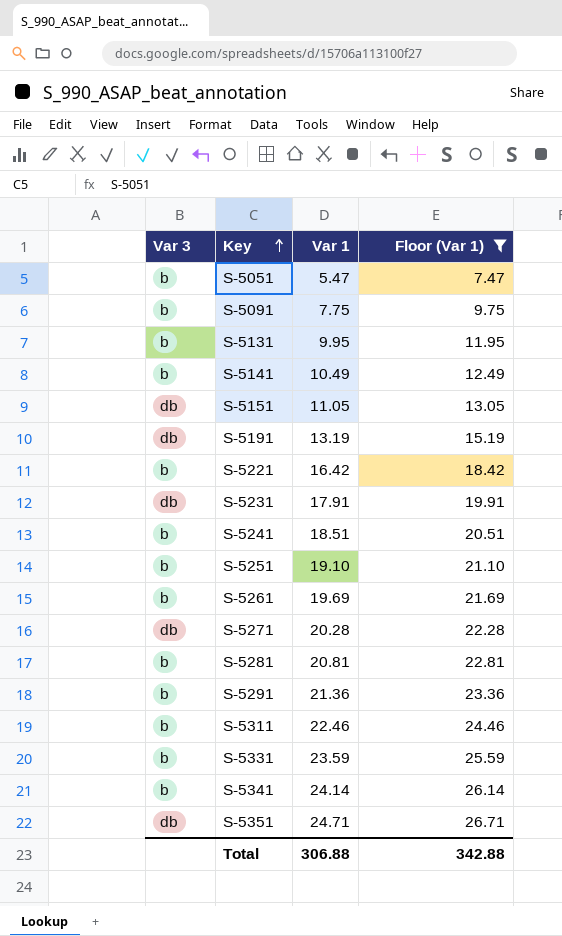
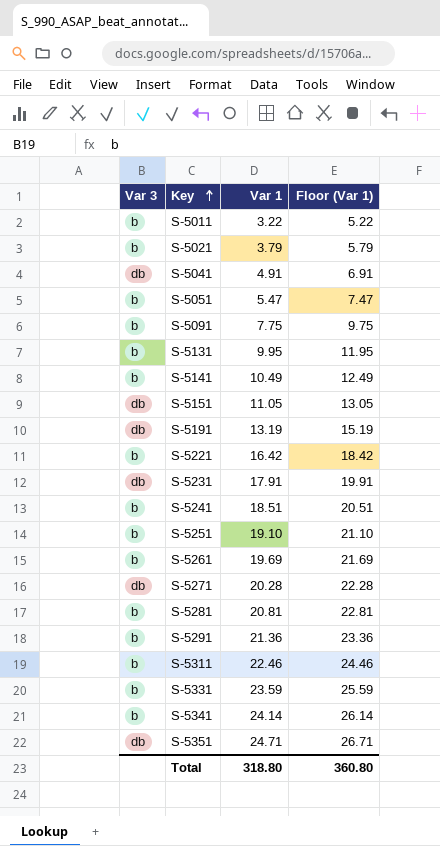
filter: Floor (Var 1) >= 7.47 -> none
Total | Var 1: 306.88 -> 318.80
Total | Floor (Var 1): 342.88 -> 360.80

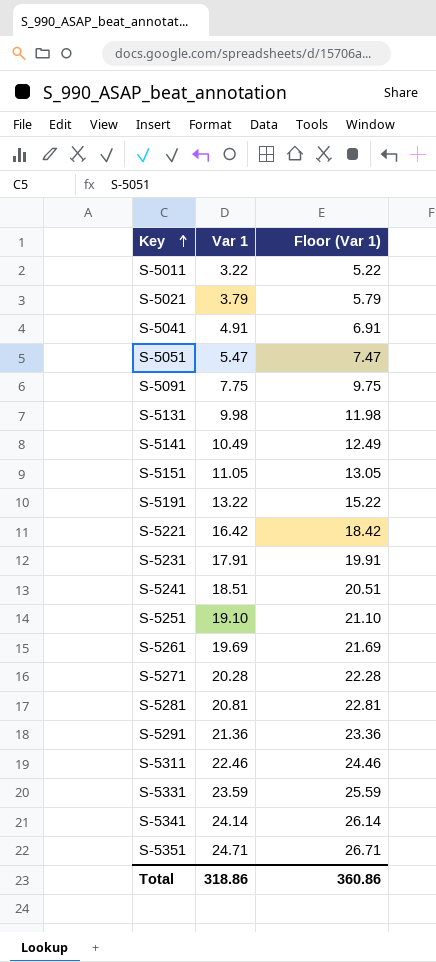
column Var 3 | position: 1 -> none
S-5131 | Var 1: 9.95 -> 9.98
S-5131 | Floor (Var 1): 11.95 -> 11.98
S-5191 | Var 1: 13.19 -> 13.22
S-5191 | Floor (Var 1): 15.19 -> 15.22
Total | Var 1: 318.80 -> 318.86
Total | Floor (Var 1): 360.80 -> 360.86

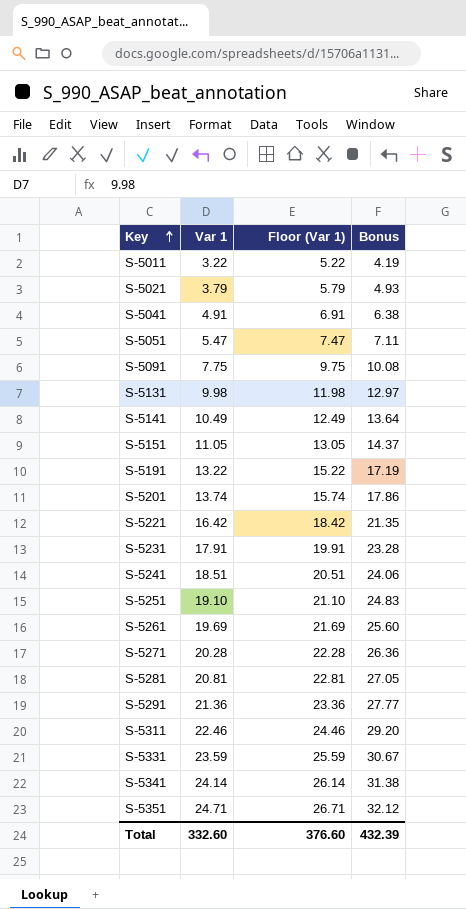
column Bonus | formula: none -> [Var 1] * 1.3
row S-5201: none -> 13.74 | 15.74 | 17.86
Total | Var 1: 318.86 -> 332.60
Total | Floor (Var 1): 360.86 -> 376.60

